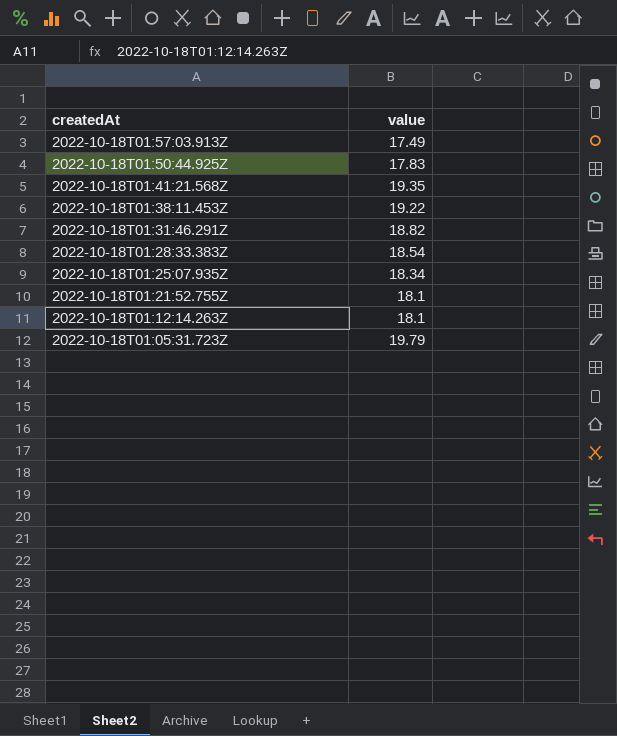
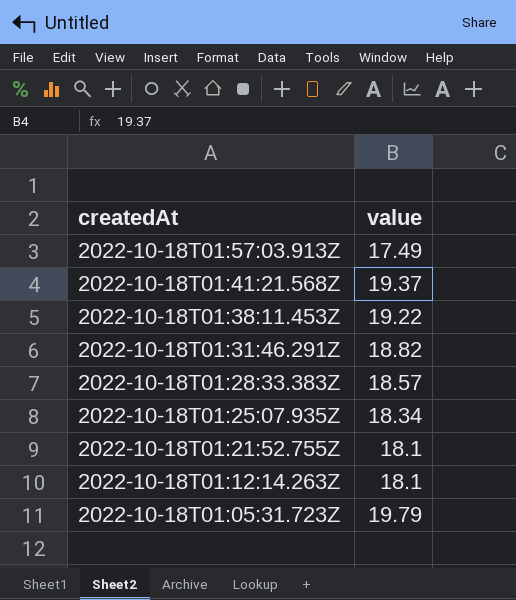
row 2022-10-18T01:50:44.925Z: 17.83 -> none
2022-10-18T01:41:21.568Z | value: 19.35 -> 19.37
2022-10-18T01:28:33.383Z | value: 18.54 -> 18.57

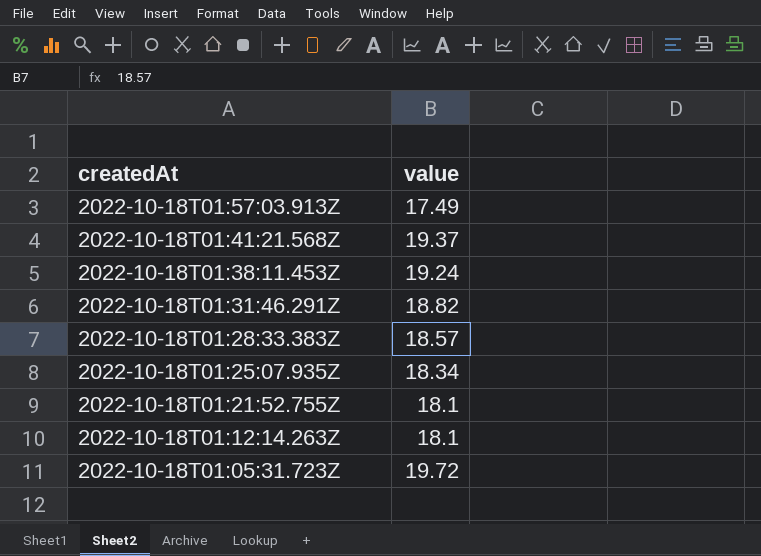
2022-10-18T01:38:11.453Z | value: 19.22 -> 19.24
2022-10-18T01:05:31.723Z | value: 19.79 -> 19.72

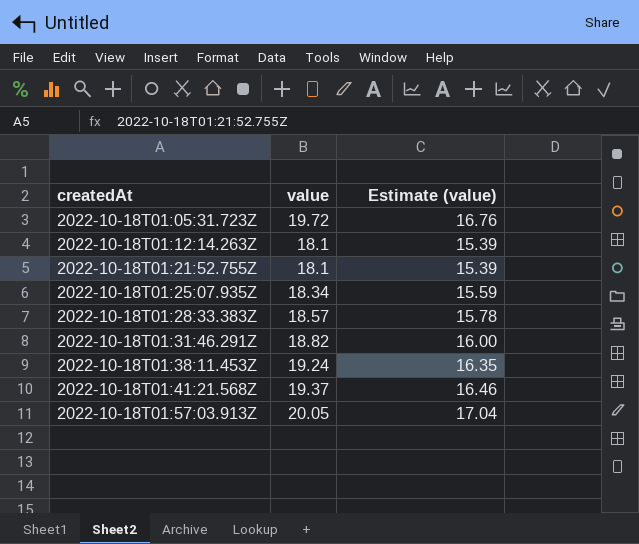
row order: createdAt descending -> createdAt ascending
column Estimate (value) | formula: none -> [value] * 0.85
2022-10-18T01:57:03.913Z | value: 17.49 -> 20.05

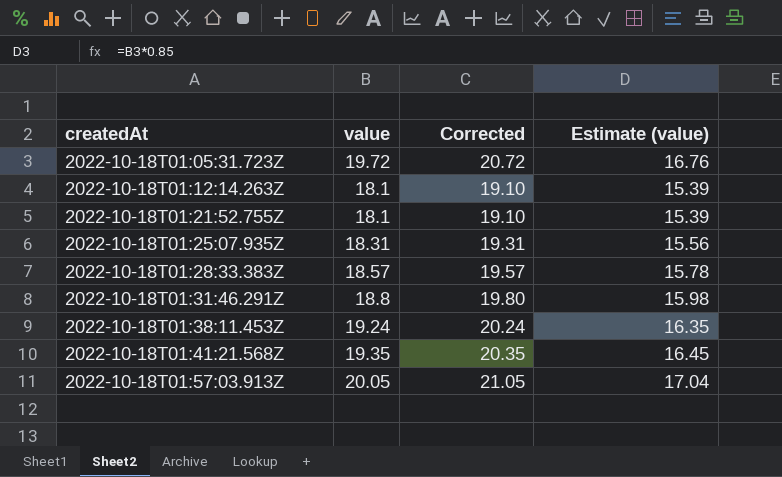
column Corrected | formula: none -> [value] + 1
2022-10-18T01:25:07.935Z | value: 18.34 -> 18.31
2022-10-18T01:25:07.935Z | Estimate (value): 15.59 -> 15.56
2022-10-18T01:31:46.291Z | value: 18.82 -> 18.8
2022-10-18T01:31:46.291Z | Estimate (value): 16.00 -> 15.98
2022-10-18T01:41:21.568Z | value: 19.37 -> 19.35
2022-10-18T01:41:21.568Z | Estimate (value): 16.46 -> 16.45

